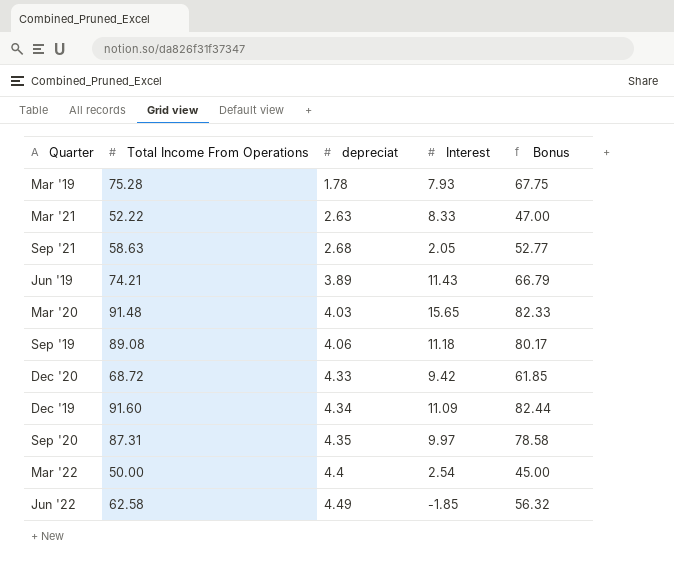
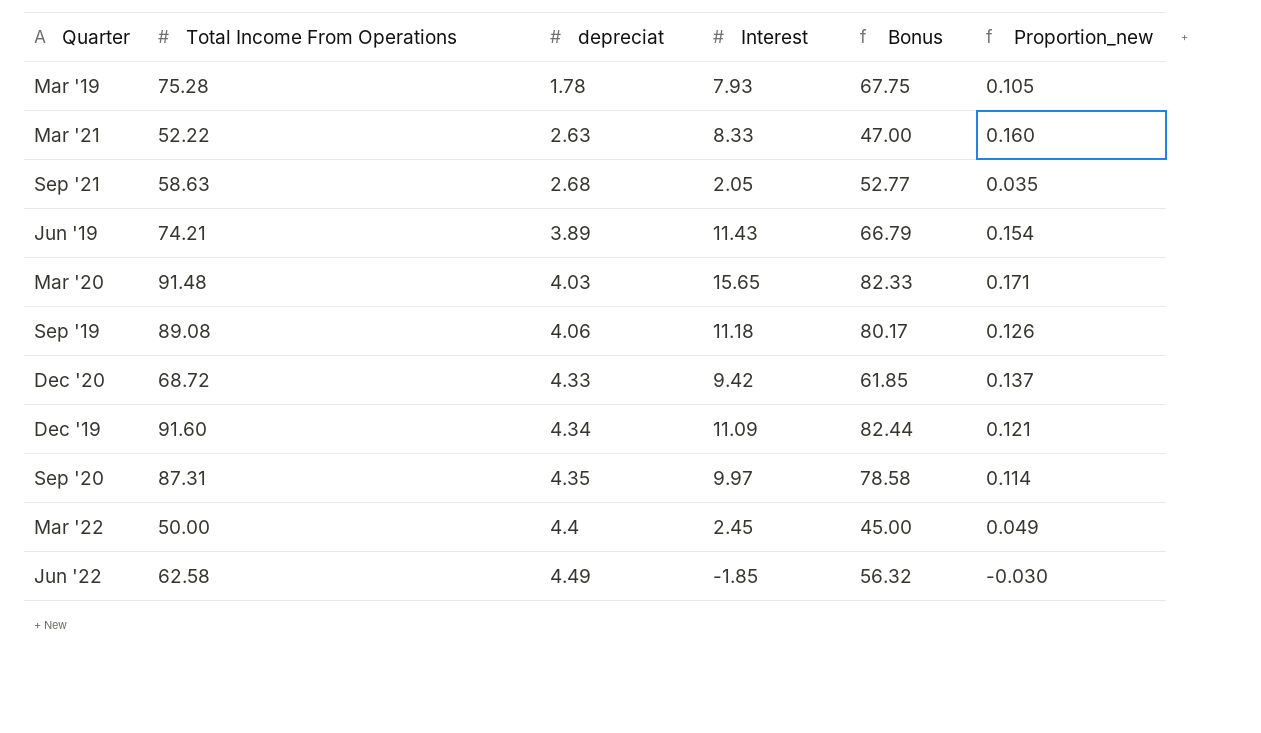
column Proportion_new | formula: none -> [Interest] / [Total Income From Operations]
Mar '22 | Interest: 2.54 -> 2.45

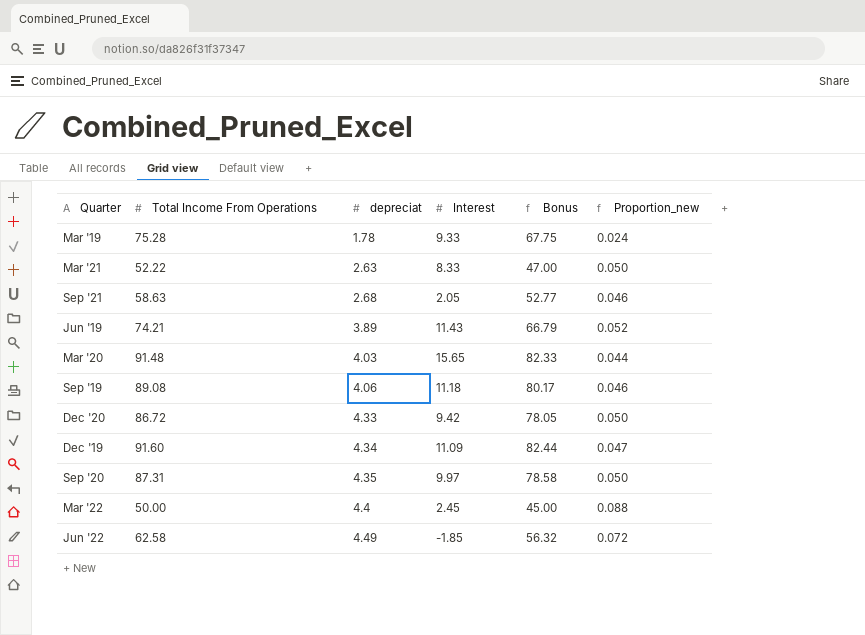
column Proportion_new | formula: [Interest] / [Total Income From Operations] -> [depreciat] / [Total Income From Operations]
Mar '19 | Interest: 7.93 -> 9.33
Dec '20 | Total Income From Operations: 68.72 -> 86.72
Dec '20 | Bonus: 61.85 -> 78.05

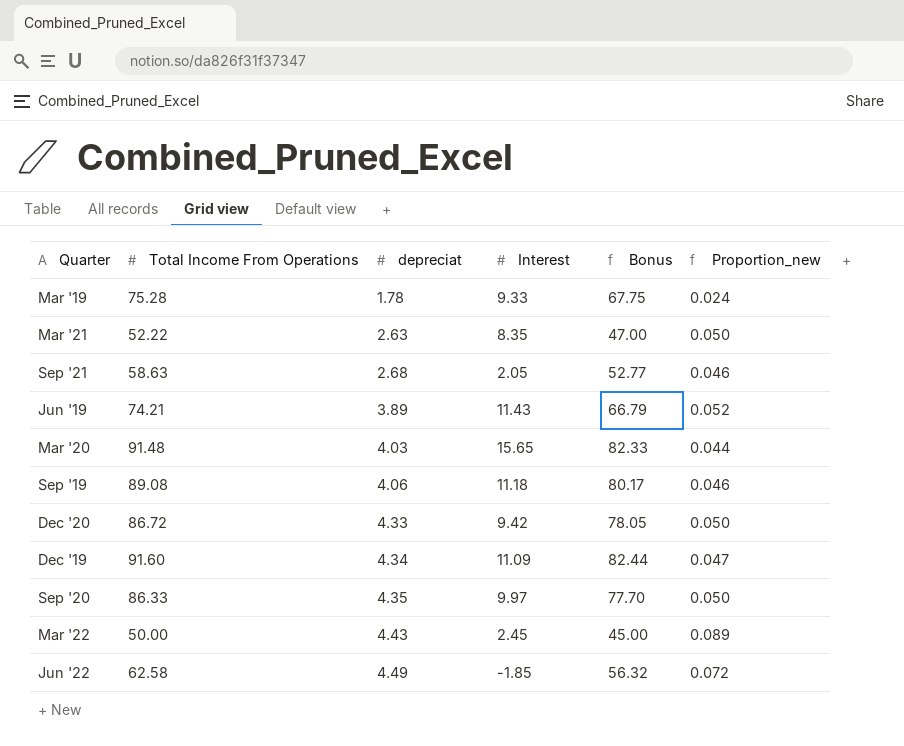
Mar '21 | Interest: 8.33 -> 8.35
Sep '20 | Total Income From Operations: 87.31 -> 86.33
Sep '20 | Bonus: 78.58 -> 77.70
Mar '22 | depreciat: 4.4 -> 4.43
Mar '22 | Proportion_new: 0.088 -> 0.089

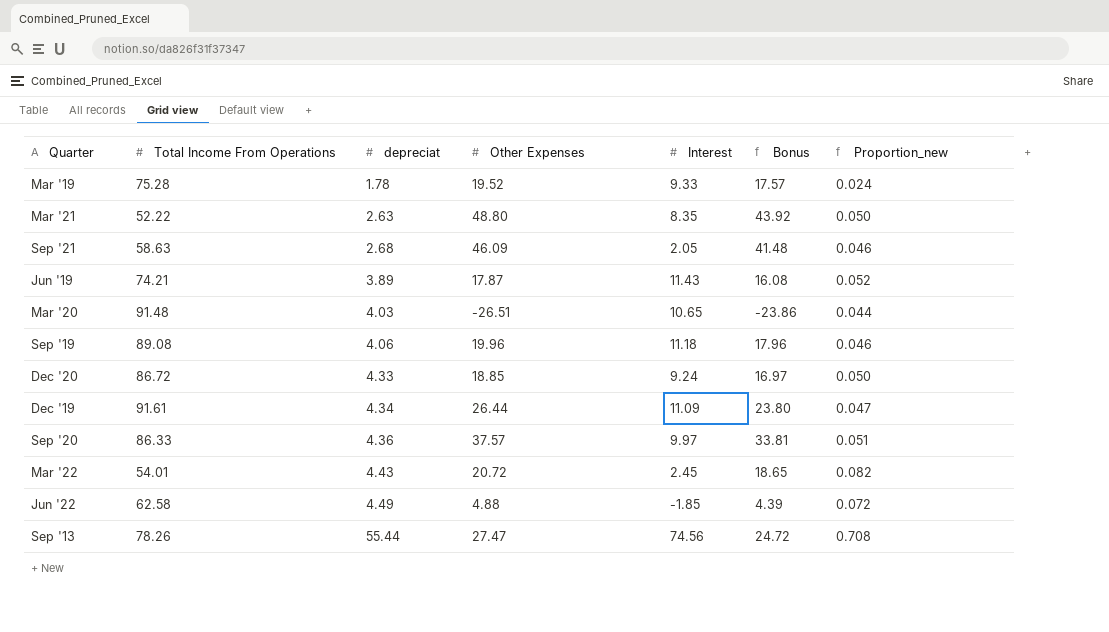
column Other Expenses | position: none -> 4
column Bonus | formula: [Total Income From Operations] * 0.9 -> [Other Expenses] * 0.9
Mar '20 | Interest: 15.65 -> 10.65
Dec '20 | Interest: 9.42 -> 9.24
Dec '19 | Total Income From Operations: 91.60 -> 91.61
Sep '20 | depreciat: 4.35 -> 4.36
Sep '20 | Proportion_new: 0.050 -> 0.051
Mar '22 | Total Income From Operations: 50.00 -> 54.01
Mar '22 | Proportion_new: 0.089 -> 0.082
row Sep '13: none -> 78.26 | 55.44 | 27.47 | 74.56 | 24.72 | 0.708

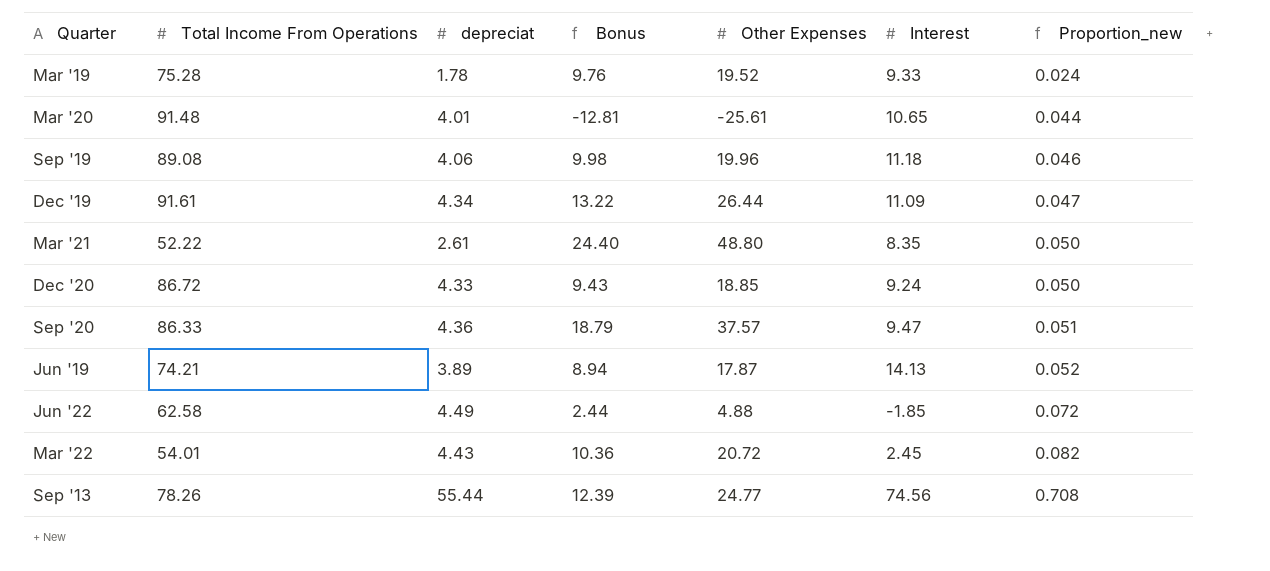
row order: depreciat ascending -> Proportion_new ascending
column Bonus | formula: [Other Expenses] * 0.9 -> [Other Expenses] * 0.5
column Bonus | position: 6 -> 4
row Sep '21: 58.63 | 2.68 | 46.09 | 2.05 | 41.48 | 0.046 -> none
Mar '20 | depreciat: 4.03 -> 4.01
Mar '20 | Other Expenses: -26.51 -> -25.61
Mar '21 | depreciat: 2.63 -> 2.61
Sep '20 | Interest: 9.97 -> 9.47
Jun '19 | Interest: 11.43 -> 14.13
Sep '13 | Other Expenses: 27.47 -> 24.77

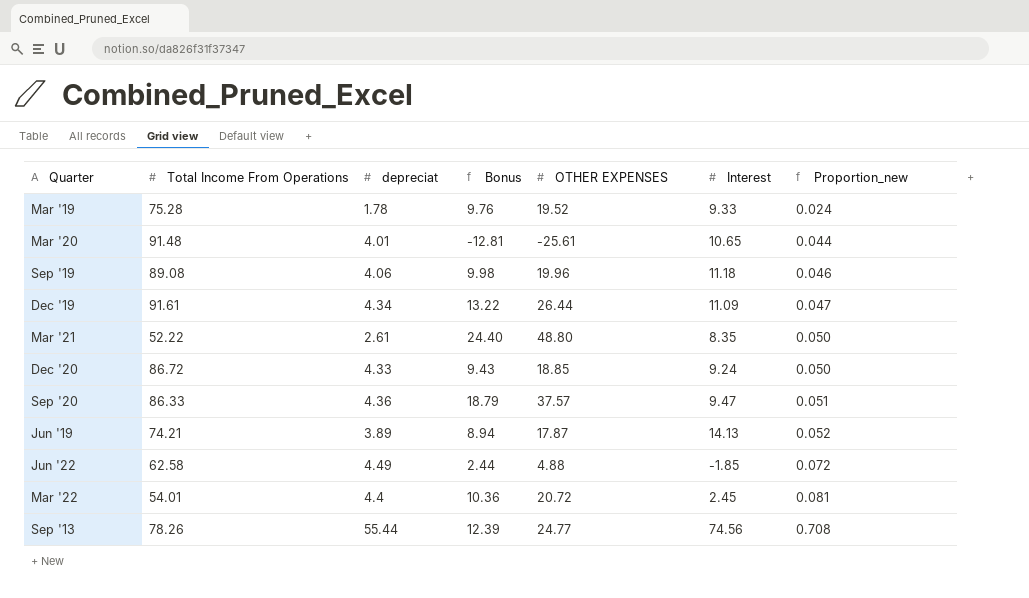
column name: Other Expenses -> OTHER EXPENSES
Mar '22 | depreciat: 4.43 -> 4.4
Mar '22 | Proportion_new: 0.082 -> 0.081

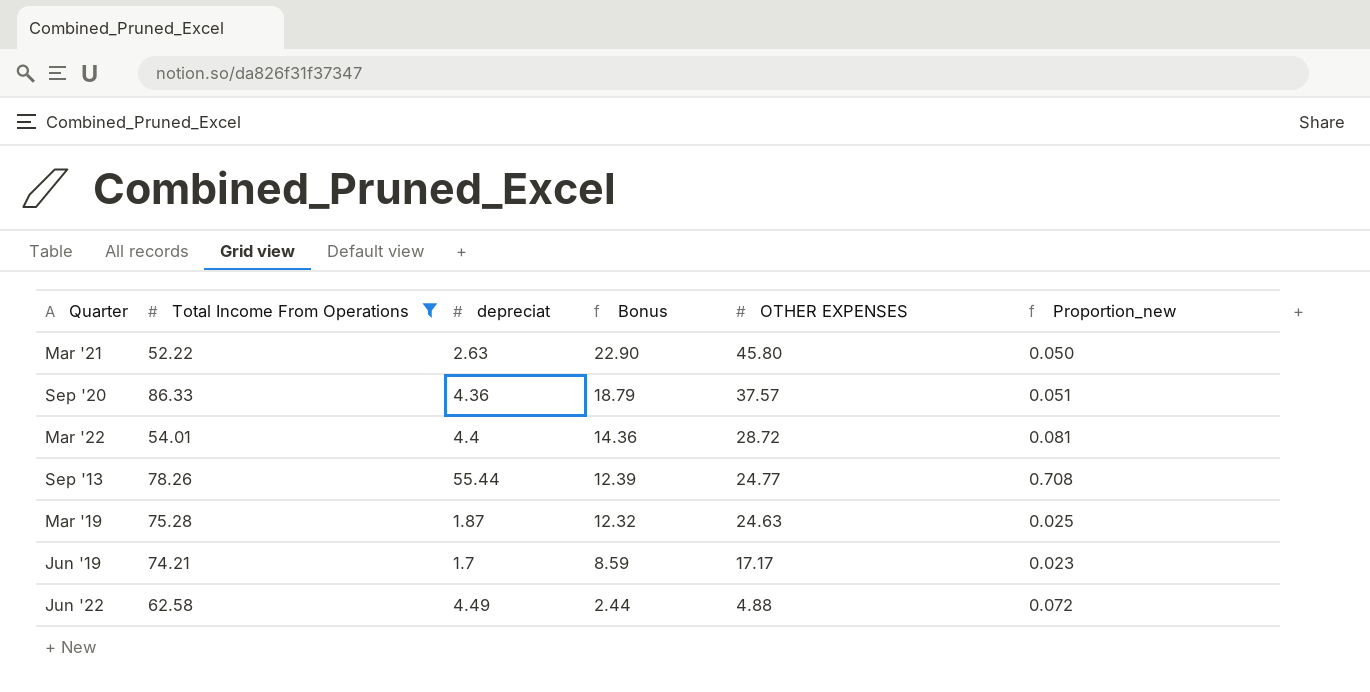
filter: none -> Total Income From Operations <= 86.33
row order: Proportion_new ascending -> Bonus descending
column Interest | position: 6 -> none
Mar '21 | depreciat: 2.61 -> 2.63
Mar '21 | Bonus: 24.40 -> 22.90
Mar '21 | OTHER EXPENSES: 48.80 -> 45.80
Mar '22 | Bonus: 10.36 -> 14.36
Mar '22 | OTHER EXPENSES: 20.72 -> 28.72
Mar '19 | depreciat: 1.78 -> 1.87
Mar '19 | Bonus: 9.76 -> 12.32
Mar '19 | OTHER EXPENSES: 19.52 -> 24.63
Mar '19 | Proportion_new: 0.024 -> 0.025
Jun '19 | depreciat: 3.89 -> 1.7
Jun '19 | Bonus: 8.94 -> 8.59
Jun '19 | OTHER EXPENSES: 17.87 -> 17.17
Jun '19 | Proportion_new: 0.052 -> 0.023

